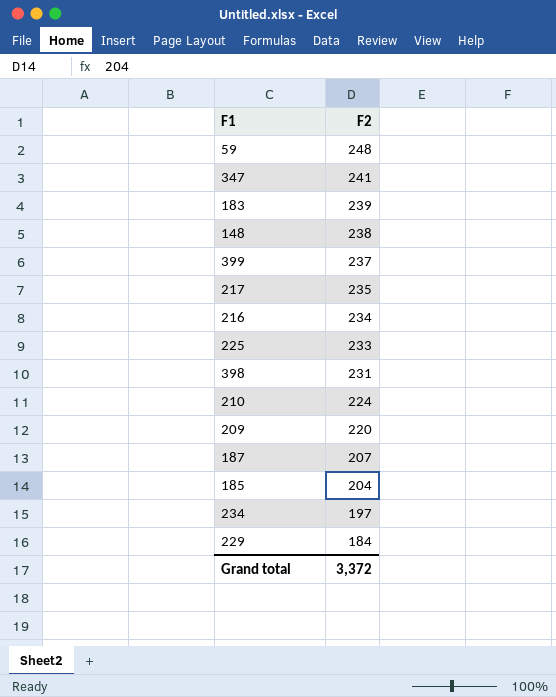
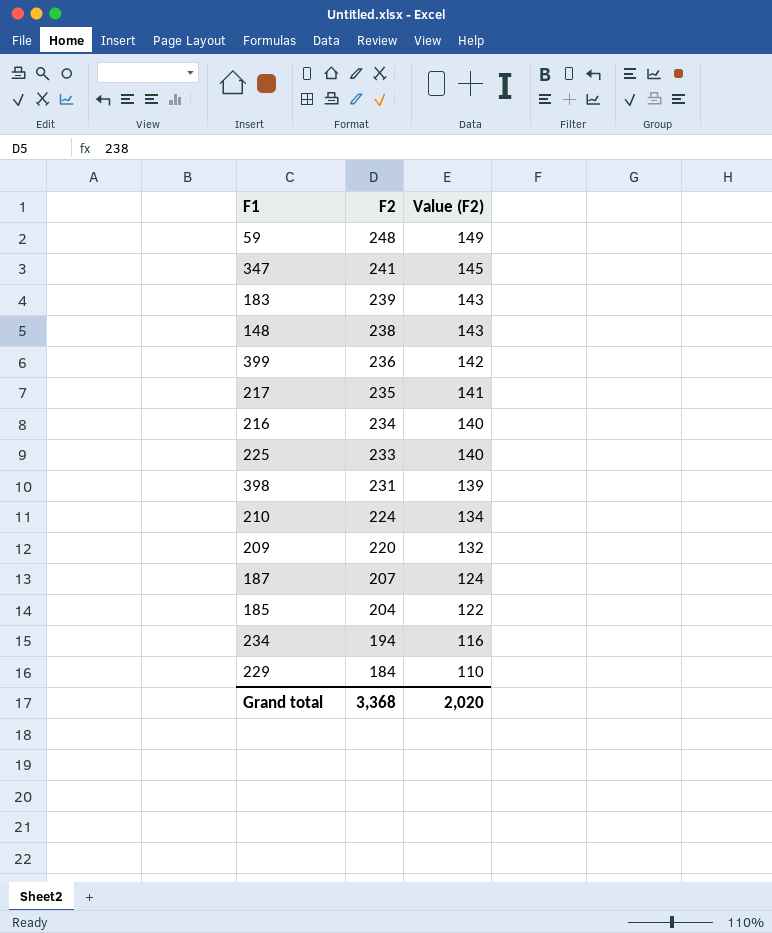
column Value (F2) | formula: none -> [F2] * 0.6
399 | F2: 237 -> 236
234 | F2: 197 -> 194
Grand total | F2: 3,372 -> 3,368

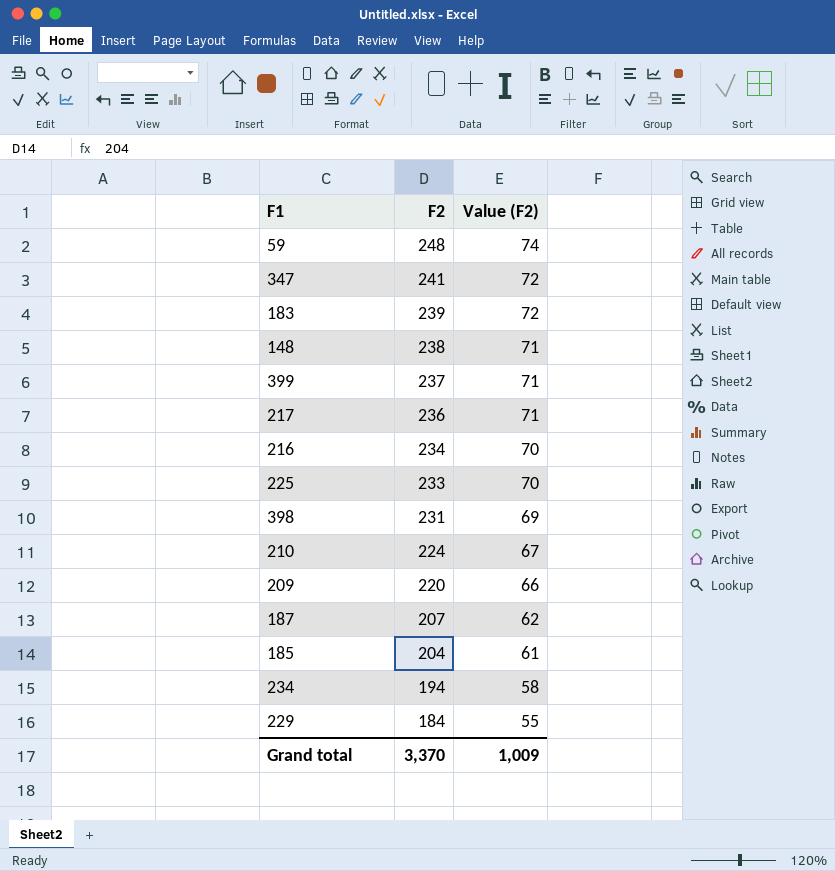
column Value (F2) | formula: [F2] * 0.6 -> [F2] * 0.3
399 | F2: 236 -> 237
217 | F2: 235 -> 236
Grand total | F2: 3,368 -> 3,370
Grand total | Value (F2): 2,020 -> 1,009

